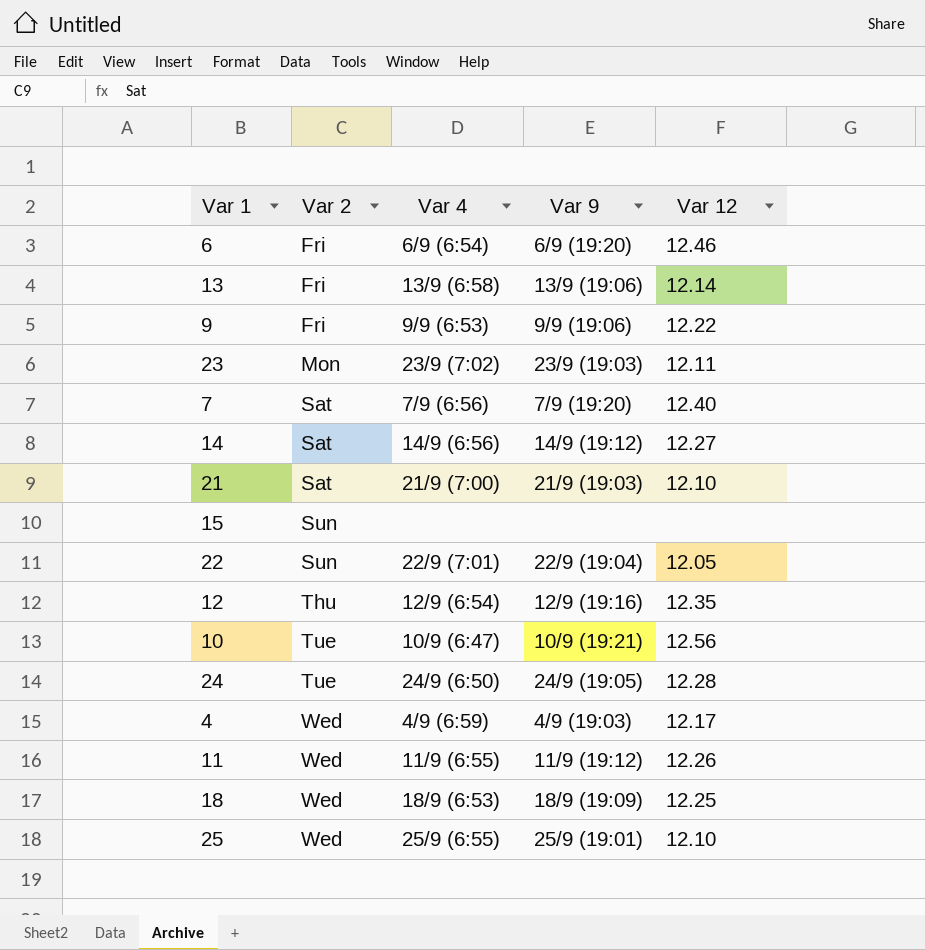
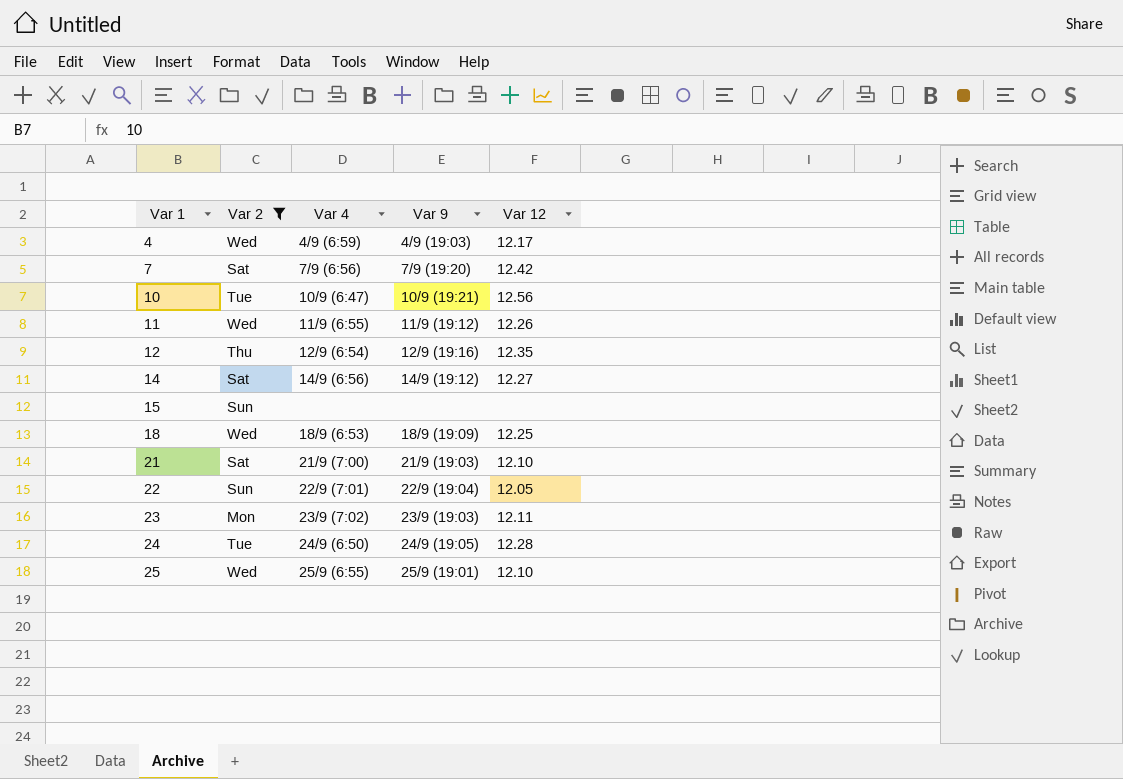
filter: none -> Var 2 != Fri
row order: Var 2 ascending -> Var 1 ascending
7 | Var 12: 12.40 -> 12.42

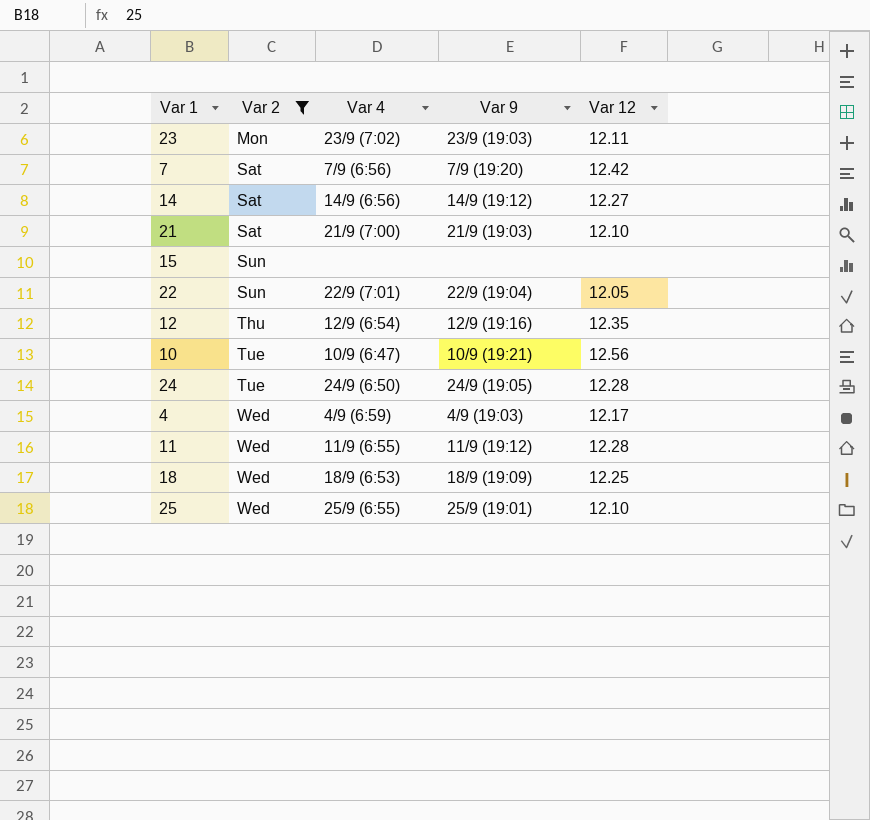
row order: Var 1 ascending -> Var 2 ascending
11 | Var 12: 12.26 -> 12.28

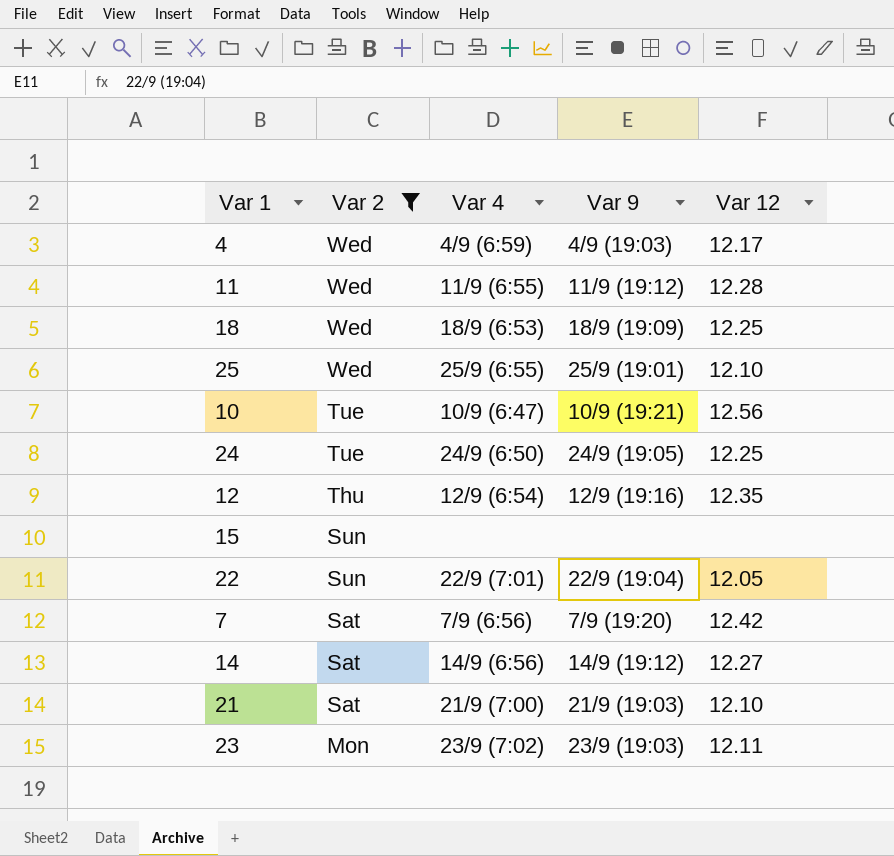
row order: Var 2 ascending -> Var 2 descending
24 | Var 12: 12.28 -> 12.25

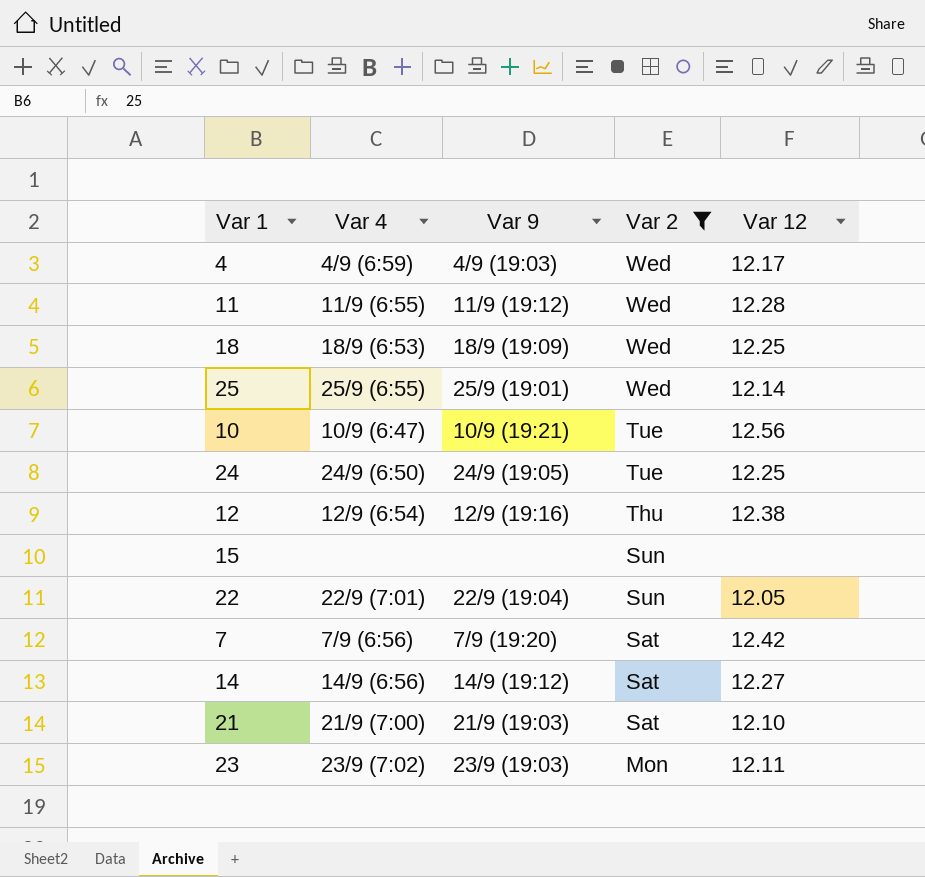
column Var 2 | position: 2 -> 4
25 | Var 12: 12.10 -> 12.14
12 | Var 12: 12.35 -> 12.38

